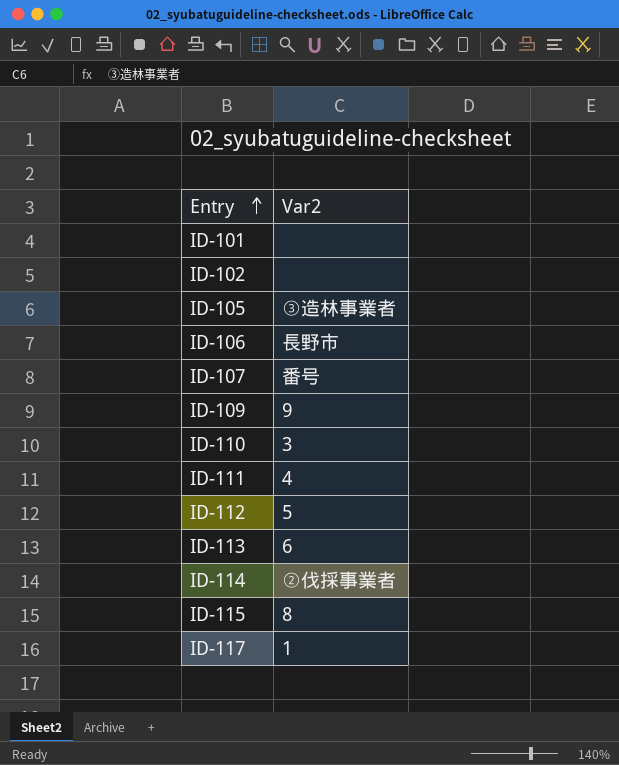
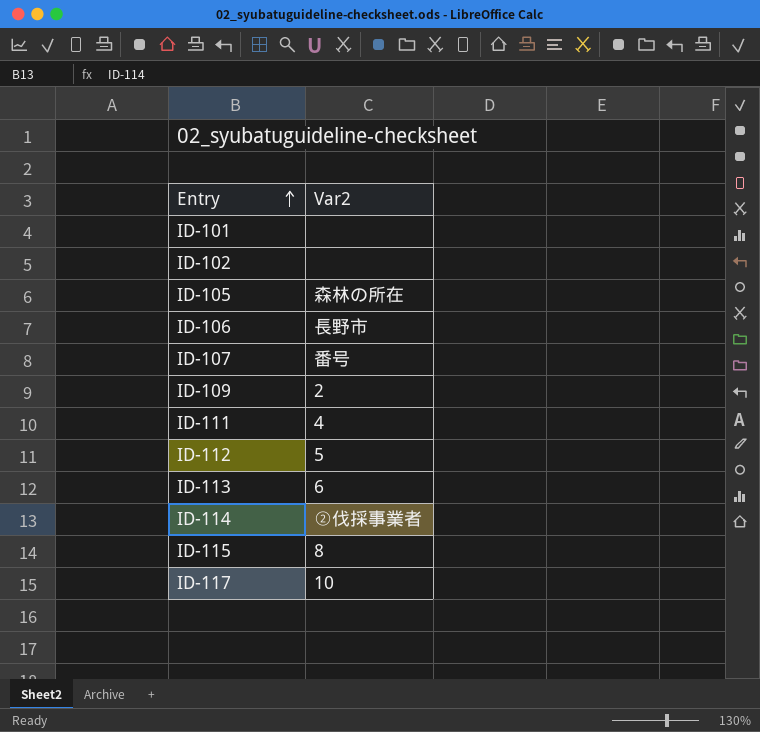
row ID-110: 3 -> none
ID-105 | Var2: ③造林事業者 -> 森林の所在
ID-109 | Var2: 9 -> 2
ID-117 | Var2: 1 -> 10

